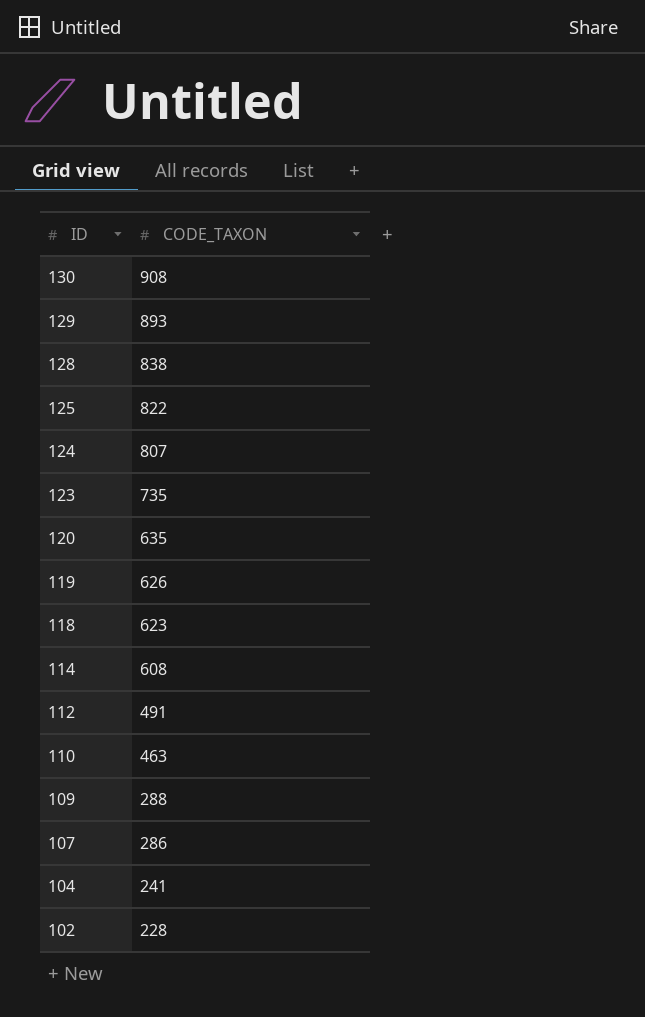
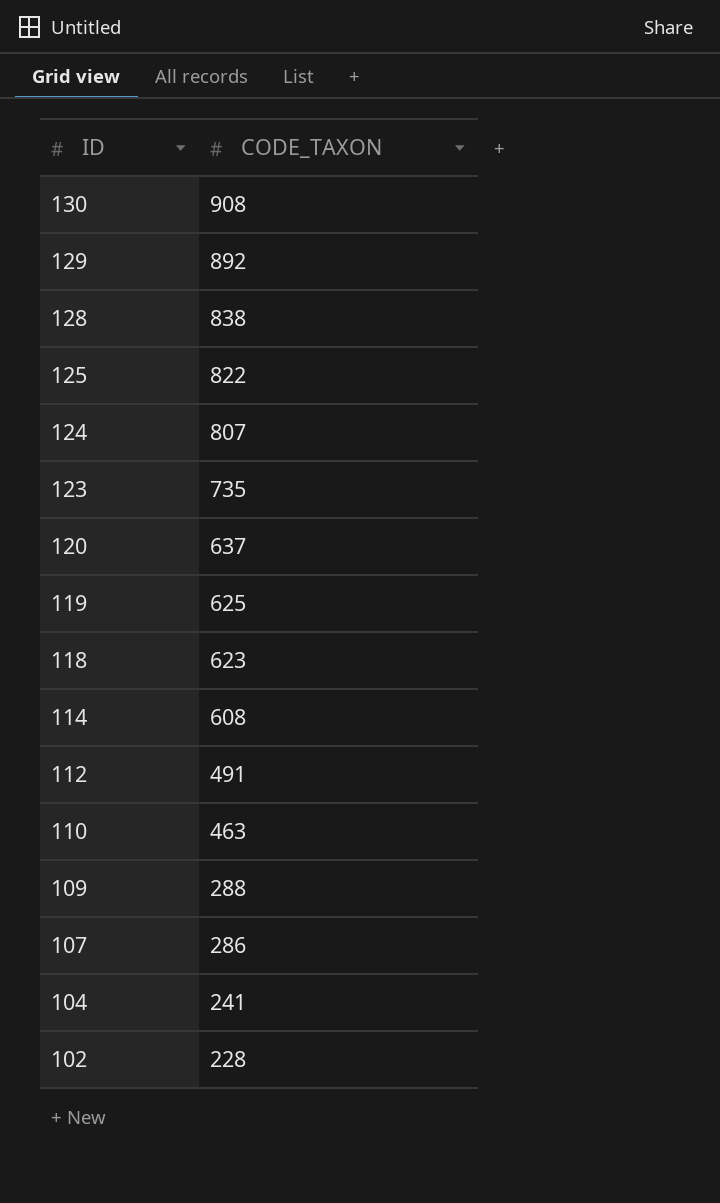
129 | CODE_TAXON: 893 -> 892
120 | CODE_TAXON: 635 -> 637
119 | CODE_TAXON: 626 -> 625

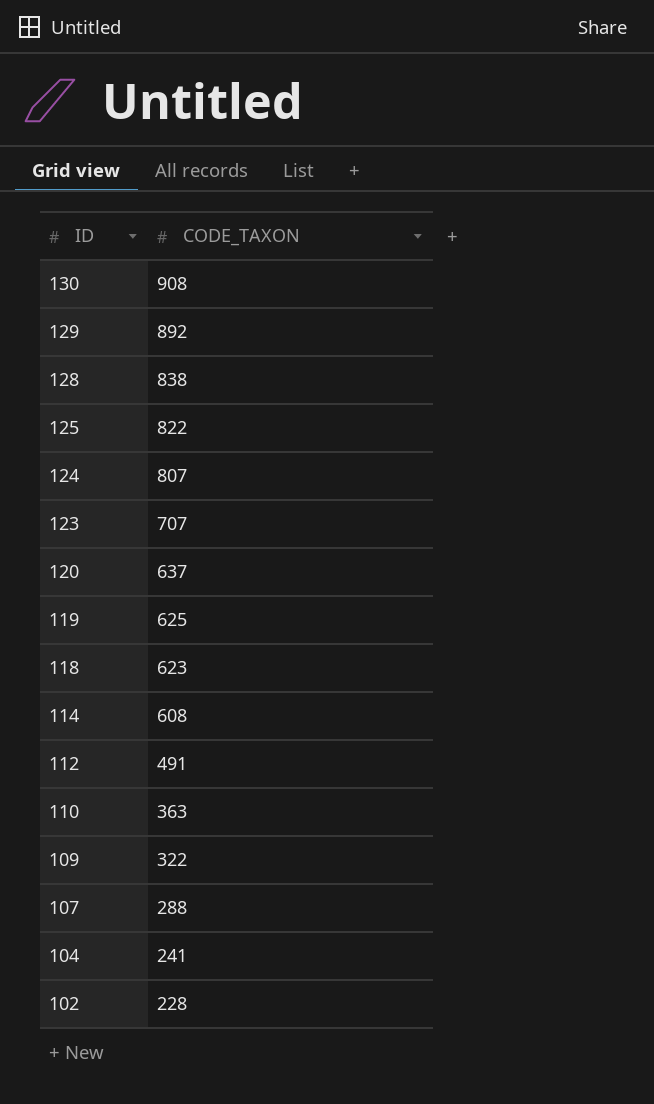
123 | CODE_TAXON: 735 -> 707
110 | CODE_TAXON: 463 -> 363
109 | CODE_TAXON: 288 -> 322
107 | CODE_TAXON: 286 -> 288

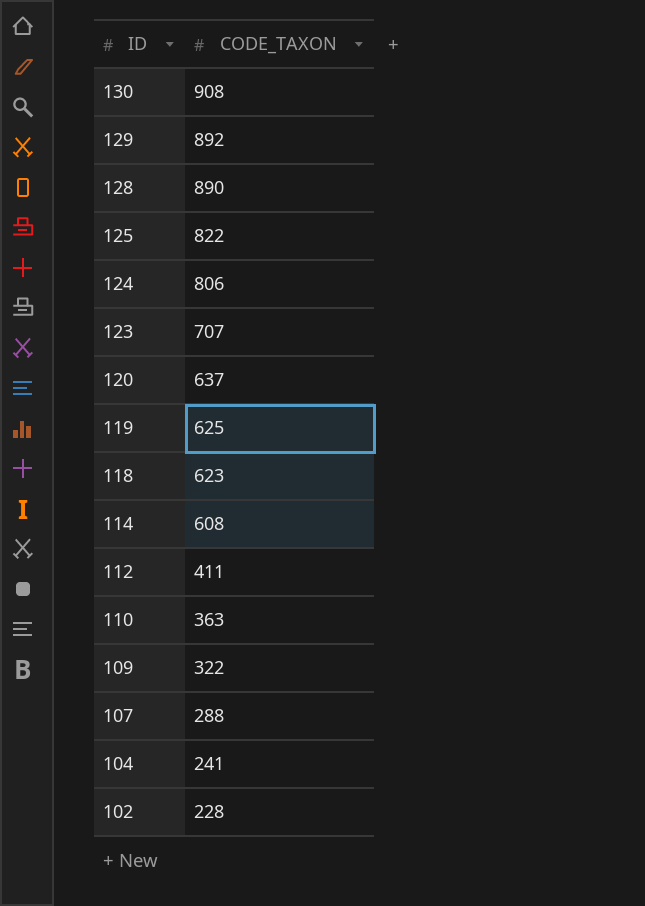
128 | CODE_TAXON: 838 -> 890
124 | CODE_TAXON: 807 -> 806
112 | CODE_TAXON: 491 -> 411

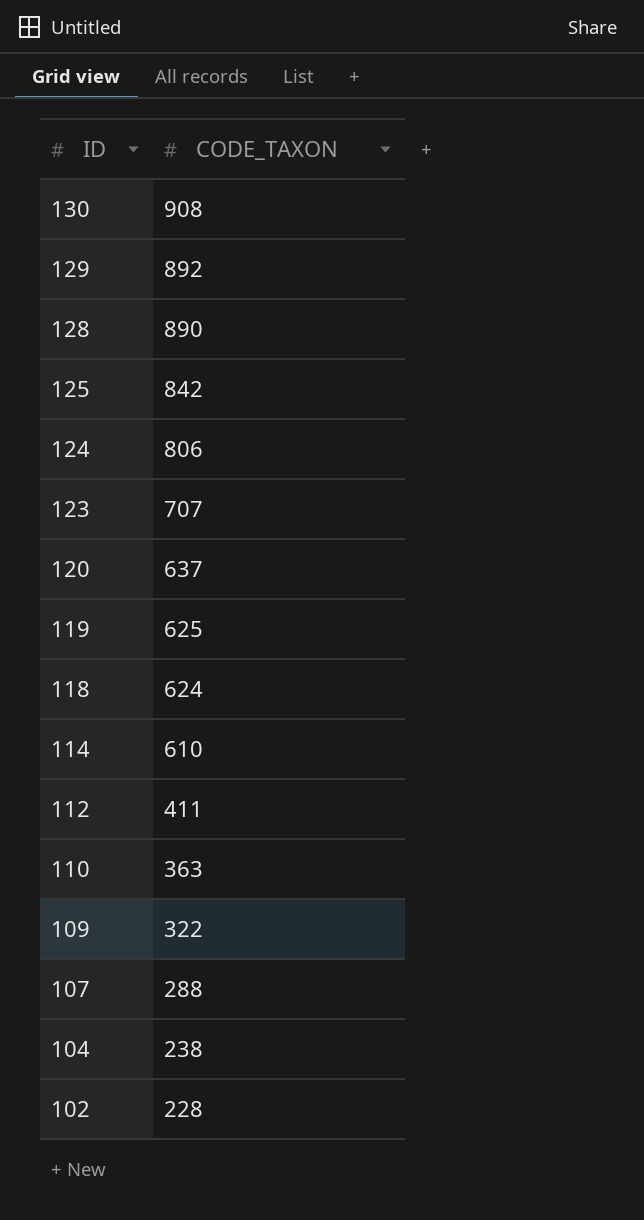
125 | CODE_TAXON: 822 -> 842
118 | CODE_TAXON: 623 -> 624
114 | CODE_TAXON: 608 -> 610
104 | CODE_TAXON: 241 -> 238

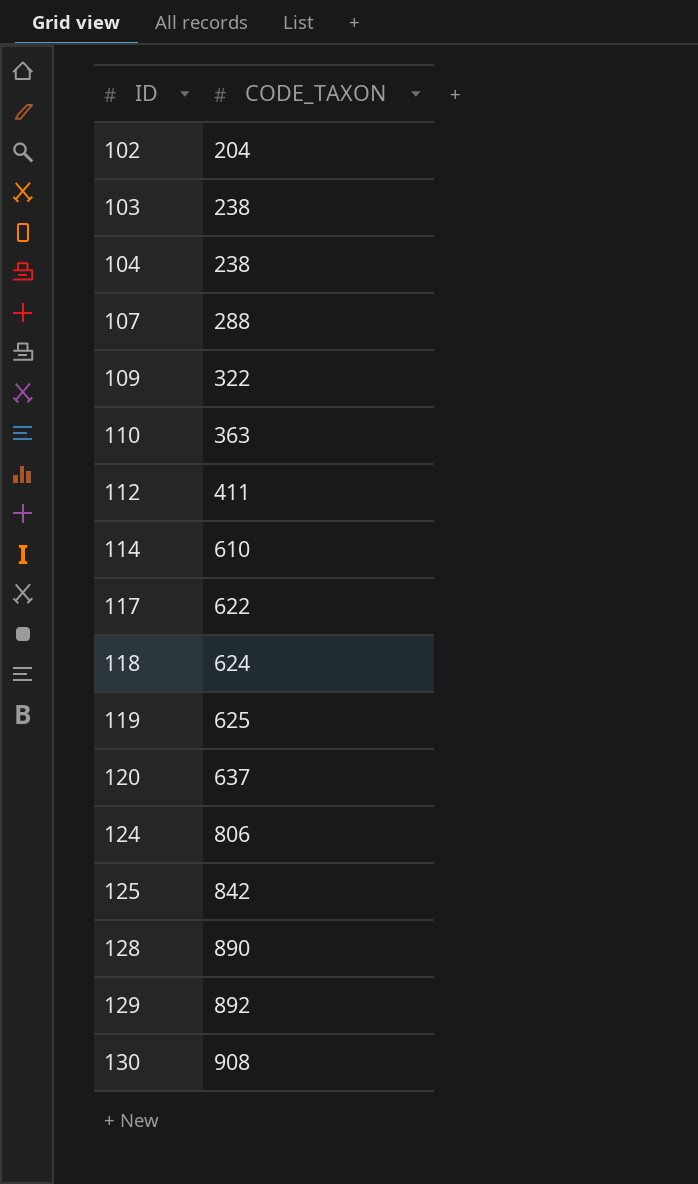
row order: ID descending -> ID ascending
row 123: 707 -> none
102 | CODE_TAXON: 228 -> 204
row 103: none -> 238
row 117: none -> 622

